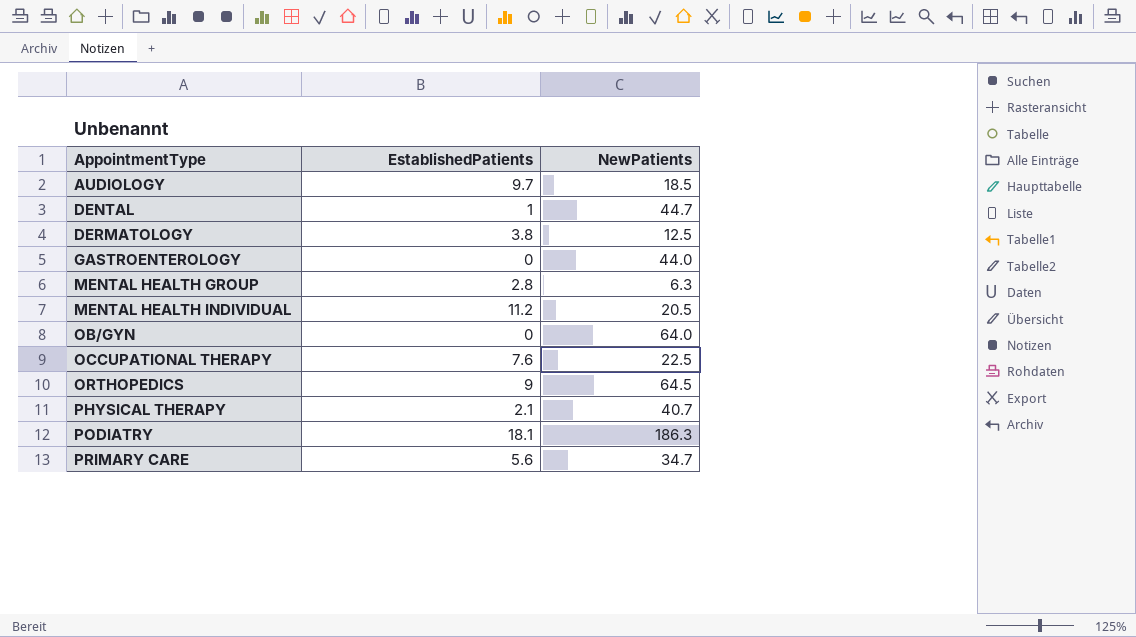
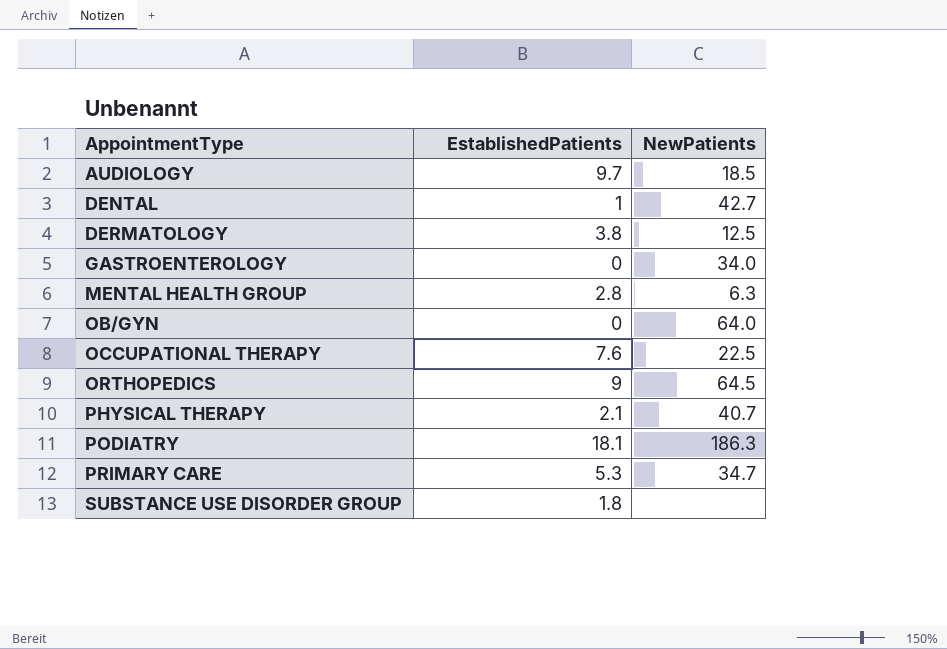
row MENTAL HEALTH INDIVIDUAL: 11.2 | 20.5 -> none
DENTAL | NewPatients: 44.7 -> 42.7
GASTROENTEROLOGY | NewPatients: 44.0 -> 34.0
PRIMARY CARE | EstablishedPatients: 5.6 -> 5.3
row SUBSTANCE USE DISORDER GROUP: none -> 1.8 | none

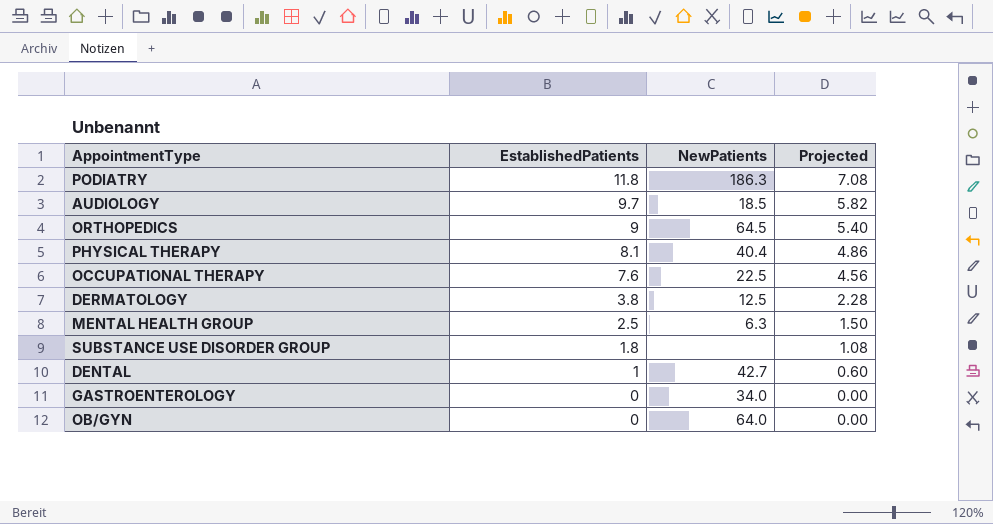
row order: AppointmentType ascending -> EstablishedPatients descending
column Projected | formula: none -> [EstablishedPatients] * 0.6
row PRIMARY CARE: 5.3 | 34.7 -> none
PODIATRY | EstablishedPatients: 18.1 -> 11.8
PHYSICAL THERAPY | EstablishedPatients: 2.1 -> 8.1
PHYSICAL THERAPY | NewPatients: 40.7 -> 40.4
MENTAL HEALTH GROUP | EstablishedPatients: 2.8 -> 2.5

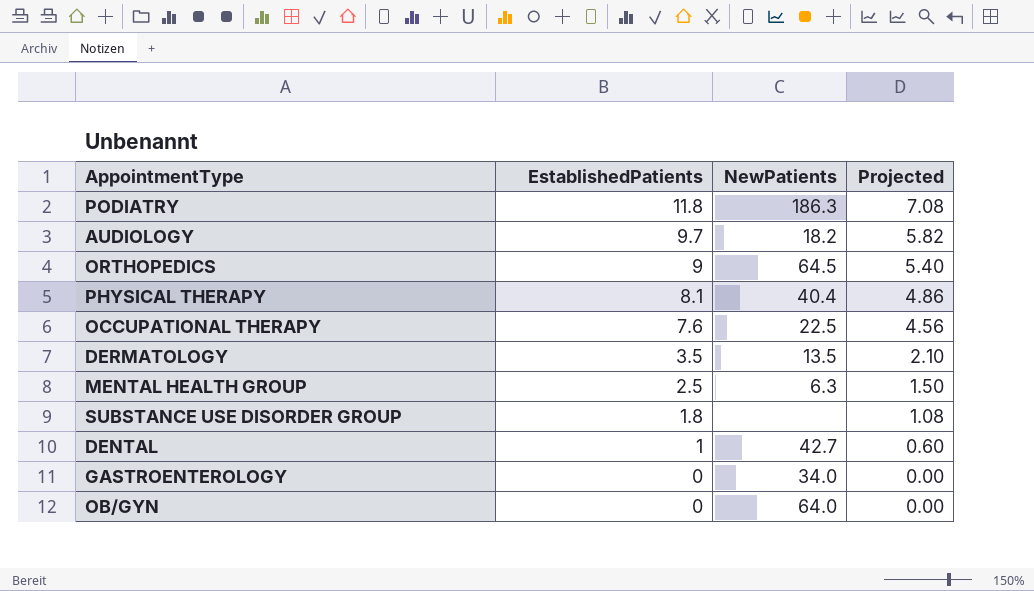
AUDIOLOGY | NewPatients: 18.5 -> 18.2
DERMATOLOGY | EstablishedPatients: 3.8 -> 3.5
DERMATOLOGY | NewPatients: 12.5 -> 13.5
DERMATOLOGY | Projected: 2.28 -> 2.10

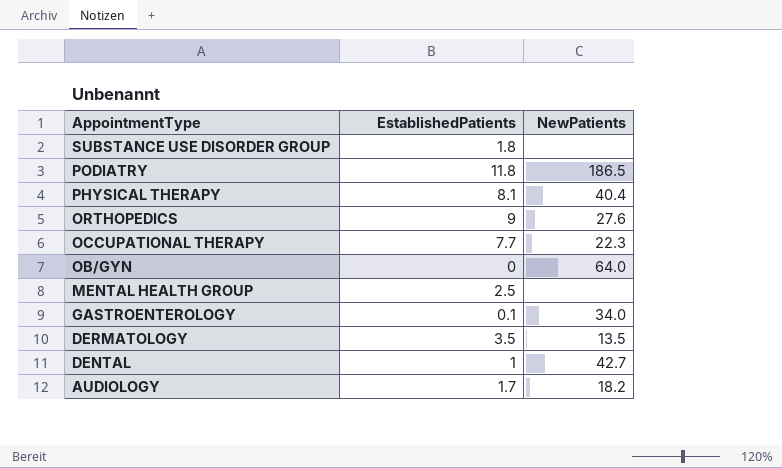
row order: EstablishedPatients descending -> AppointmentType descending
column Projected | formula: [EstablishedPatients] * 0.6 -> none
PODIATRY | NewPatients: 186.3 -> 186.5
ORTHOPEDICS | NewPatients: 64.5 -> 27.6
OCCUPATIONAL THERAPY | EstablishedPatients: 7.6 -> 7.7
OCCUPATIONAL THERAPY | NewPatients: 22.5 -> 22.3
MENTAL HEALTH GROUP | NewPatients: 6.3 -> none
GASTROENTEROLOGY | EstablishedPatients: 0 -> 0.1
AUDIOLOGY | EstablishedPatients: 9.7 -> 1.7

